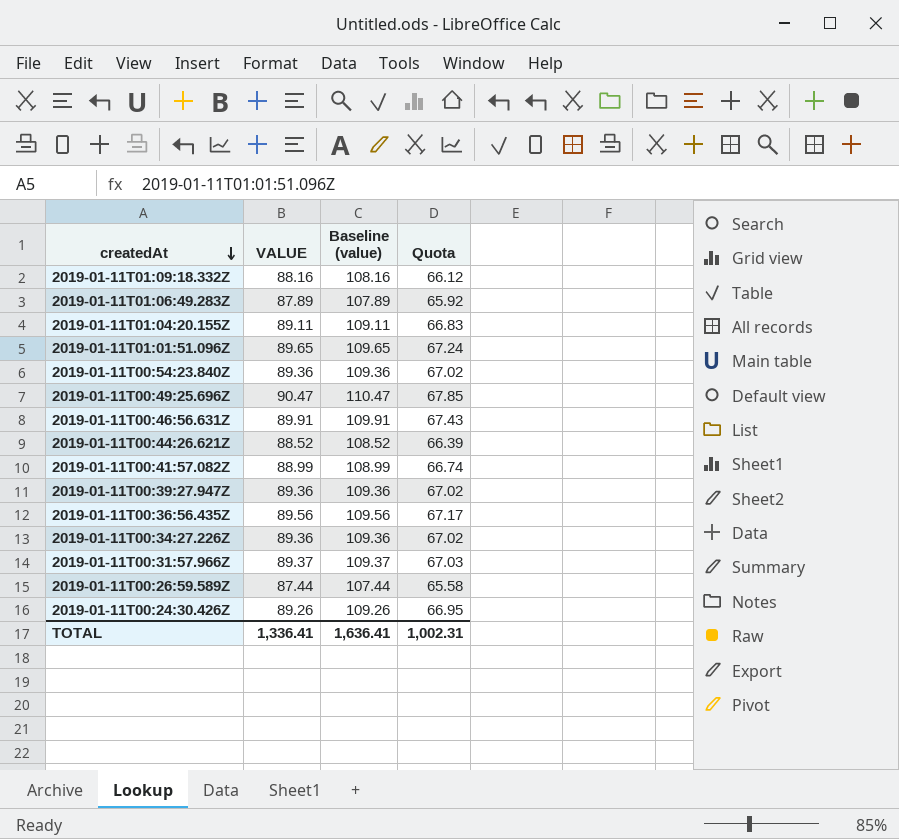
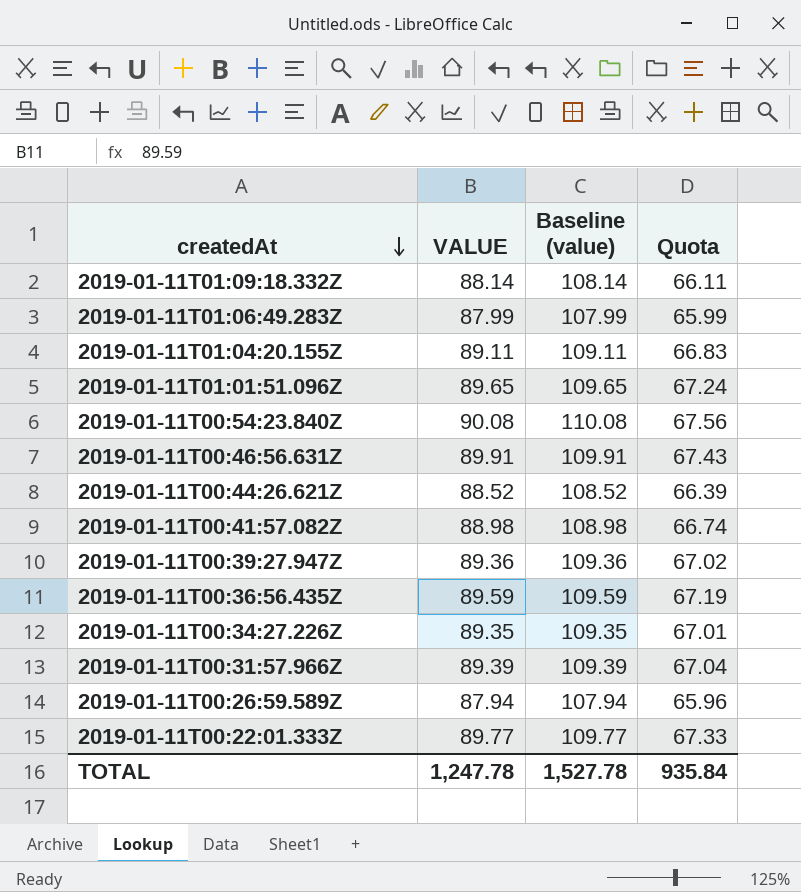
row 2019-01-11T00:49:25.696Z: 90.47 | 110.47 | 67.85 -> none
row 2019-01-11T00:24:30.426Z: 89.26 | 109.26 | 66.95 -> none
2019-01-11T01:09:18.332Z | VALUE: 88.16 -> 88.14
2019-01-11T01:09:18.332Z | Baseline (value): 108.16 -> 108.14
2019-01-11T01:09:18.332Z | Quota: 66.12 -> 66.11
2019-01-11T01:06:49.283Z | VALUE: 87.89 -> 87.99
2019-01-11T01:06:49.283Z | Baseline (value): 107.89 -> 107.99
2019-01-11T01:06:49.283Z | Quota: 65.92 -> 65.99
2019-01-11T00:54:23.840Z | VALUE: 89.36 -> 90.08
2019-01-11T00:54:23.840Z | Baseline (value): 109.36 -> 110.08
2019-01-11T00:54:23.840Z | Quota: 67.02 -> 67.56
2019-01-11T00:41:57.082Z | VALUE: 88.99 -> 88.98
2019-01-11T00:41:57.082Z | Baseline (value): 108.99 -> 108.98
2019-01-11T00:36:56.435Z | VALUE: 89.56 -> 89.59
2019-01-11T00:36:56.435Z | Baseline (value): 109.56 -> 109.59
2019-01-11T00:36:56.435Z | Quota: 67.17 -> 67.19
2019-01-11T00:34:27.226Z | VALUE: 89.36 -> 89.35
2019-01-11T00:34:27.226Z | Baseline (value): 109.36 -> 109.35
2019-01-11T00:34:27.226Z | Quota: 67.02 -> 67.01
2019-01-11T00:31:57.966Z | VALUE: 89.37 -> 89.39
2019-01-11T00:31:57.966Z | Baseline (value): 109.37 -> 109.39
2019-01-11T00:31:57.966Z | Quota: 67.03 -> 67.04
2019-01-11T00:26:59.589Z | VALUE: 87.44 -> 87.94
2019-01-11T00:26:59.589Z | Baseline (value): 107.44 -> 107.94
2019-01-11T00:26:59.589Z | Quota: 65.58 -> 65.96
row 2019-01-11T00:22:01.333Z: none -> 89.77 | 109.77 | 67.33
TOTAL | VALUE: 1,336.41 -> 1,247.78
TOTAL | Baseline (value): 1,636.41 -> 1,527.78
TOTAL | Quota: 1,002.31 -> 935.84

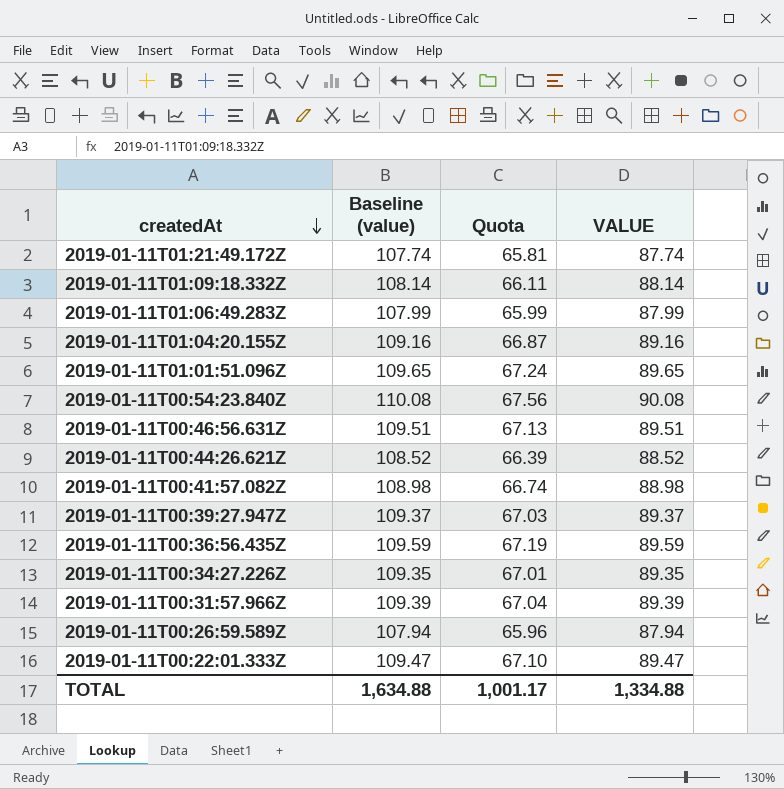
column VALUE | position: 2 -> 4
row 2019-01-11T01:21:49.172Z: none -> 107.74 | 65.81 | 87.74
2019-01-11T01:04:20.155Z | Baseline (value): 109.11 -> 109.16
2019-01-11T01:04:20.155Z | Quota: 66.83 -> 66.87
2019-01-11T01:04:20.155Z | VALUE: 89.11 -> 89.16
2019-01-11T00:46:56.631Z | Baseline (value): 109.91 -> 109.51
2019-01-11T00:46:56.631Z | Quota: 67.43 -> 67.13
2019-01-11T00:46:56.631Z | VALUE: 89.91 -> 89.51
2019-01-11T00:39:27.947Z | Baseline (value): 109.36 -> 109.37
2019-01-11T00:39:27.947Z | Quota: 67.02 -> 67.03
2019-01-11T00:39:27.947Z | VALUE: 89.36 -> 89.37
2019-01-11T00:22:01.333Z | Baseline (value): 109.77 -> 109.47
2019-01-11T00:22:01.333Z | Quota: 67.33 -> 67.10
2019-01-11T00:22:01.333Z | VALUE: 89.77 -> 89.47
TOTAL | Baseline (value): 1,527.78 -> 1,634.88
TOTAL | Quota: 935.84 -> 1,001.17
TOTAL | VALUE: 1,247.78 -> 1,334.88

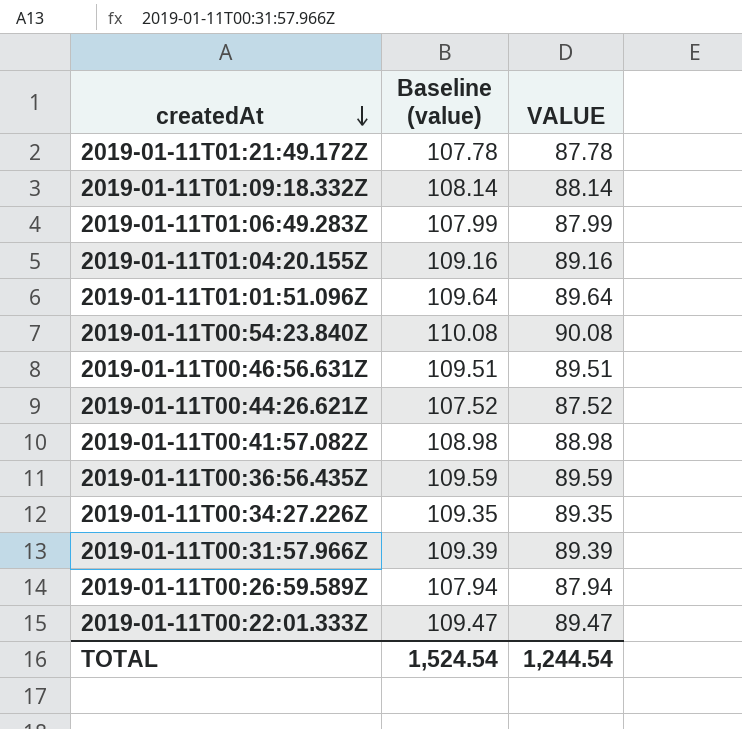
column Quota | formula: [VALUE] * 0.75 -> none
row 2019-01-11T00:39:27.947Z: 109.37 | 67.03 | 89.37 -> none
2019-01-11T01:21:49.172Z | Baseline (value): 107.74 -> 107.78
2019-01-11T01:21:49.172Z | VALUE: 87.74 -> 87.78
2019-01-11T01:01:51.096Z | Baseline (value): 109.65 -> 109.64
2019-01-11T01:01:51.096Z | VALUE: 89.65 -> 89.64
2019-01-11T00:44:26.621Z | Baseline (value): 108.52 -> 107.52
2019-01-11T00:44:26.621Z | VALUE: 88.52 -> 87.52
TOTAL | Baseline (value): 1,634.88 -> 1,524.54
TOTAL | VALUE: 1,334.88 -> 1,244.54

